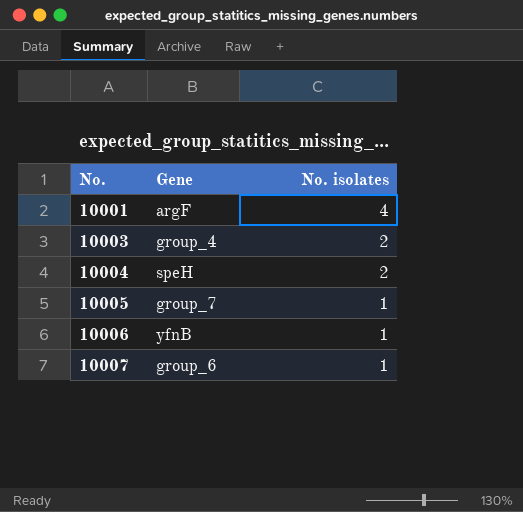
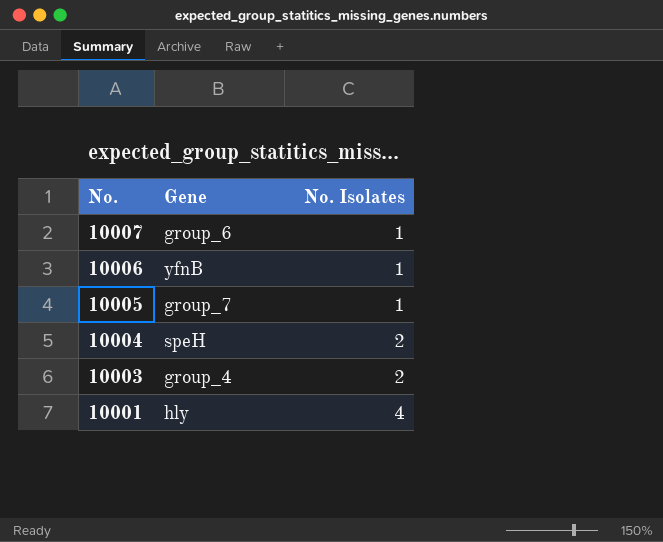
row order: No. ascending -> No. descending
column name: No. isolates -> No. Isolates
10001 | Gene: argF -> hly

